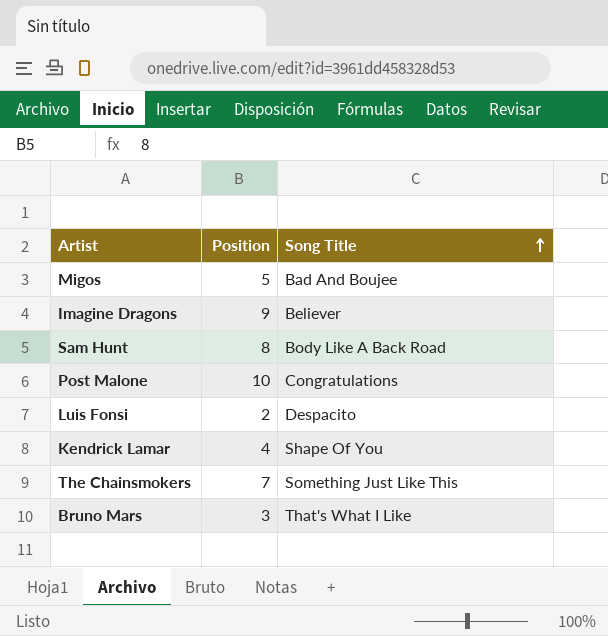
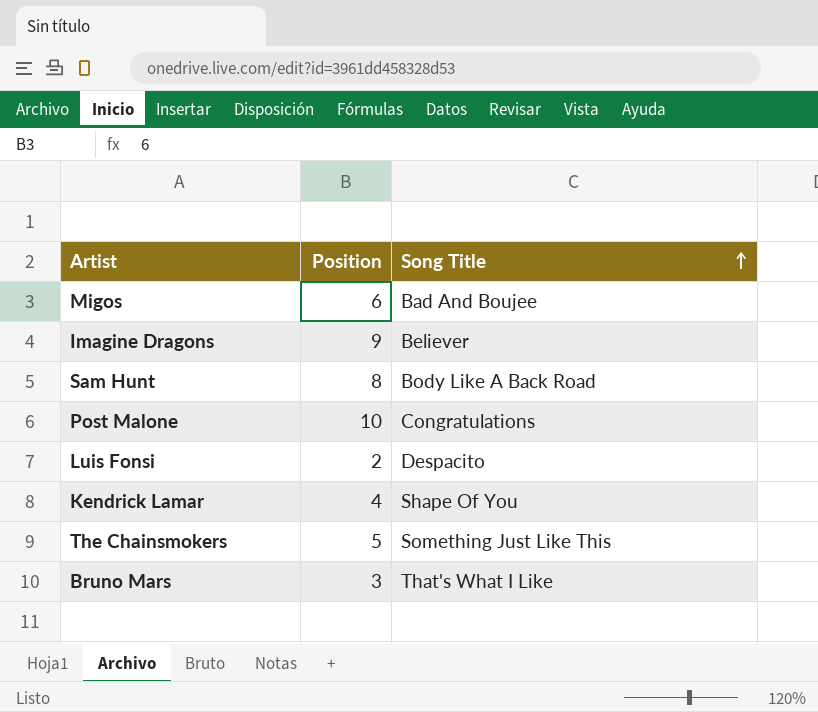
Migos | Position: 5 -> 6
The Chainsmokers | Position: 7 -> 5

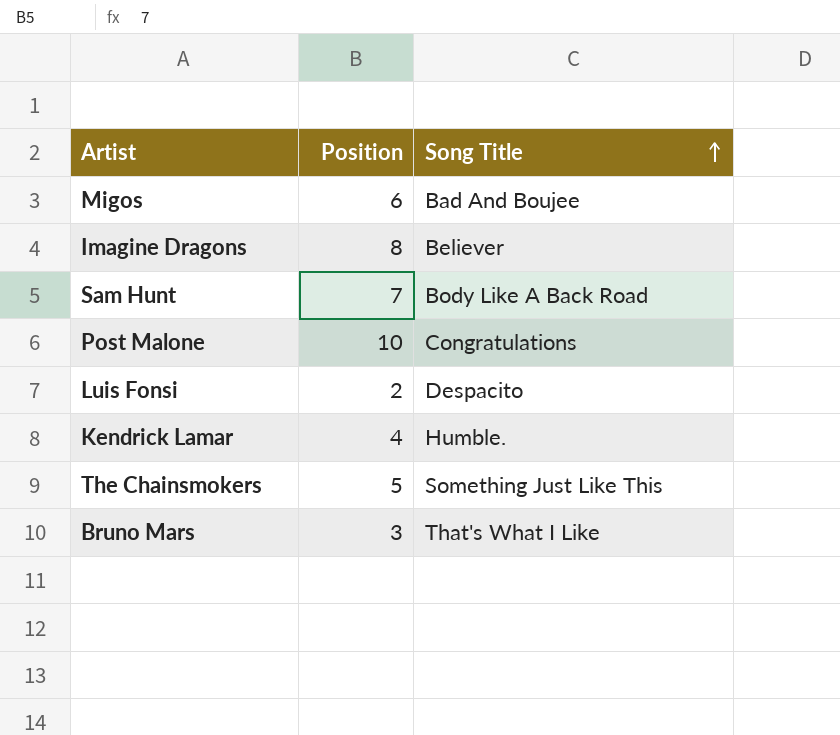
Imagine Dragons | Position: 9 -> 8
Sam Hunt | Position: 8 -> 7
Kendrick Lamar | Song Title: Shape Of You -> Humble.

